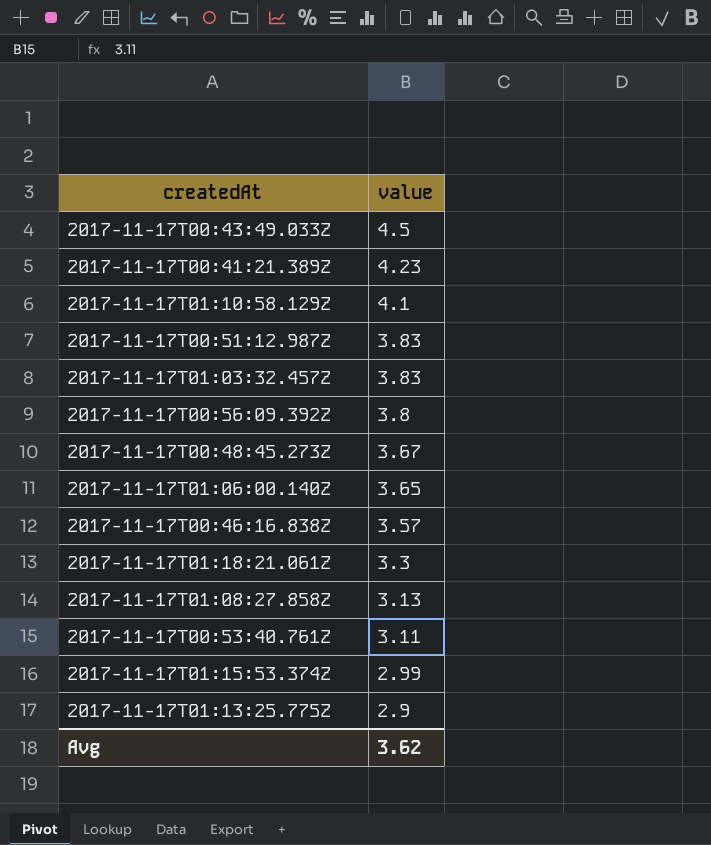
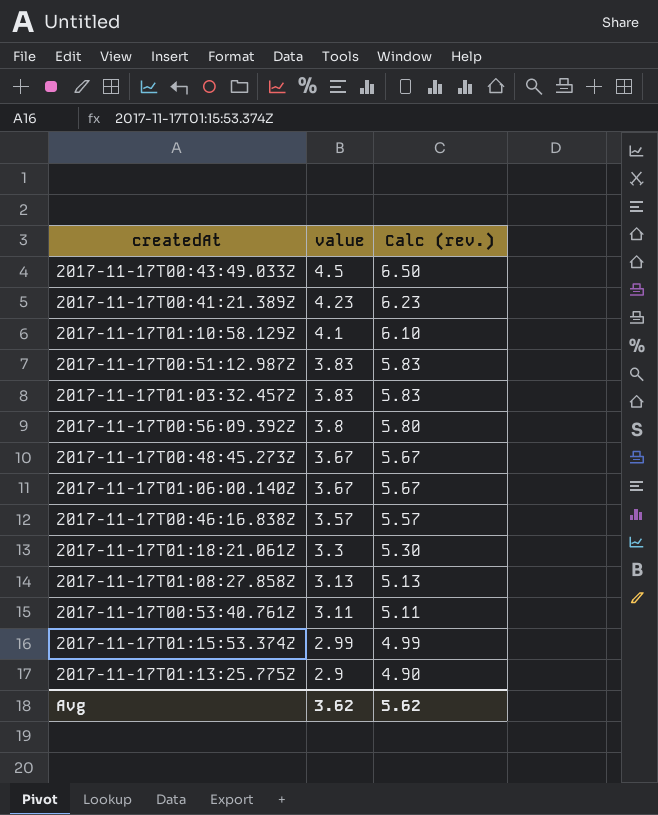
column Calc (rev.) | formula: none -> [value] + 2
2017-11-17T01:06:00.140Z | value: 3.65 -> 3.67

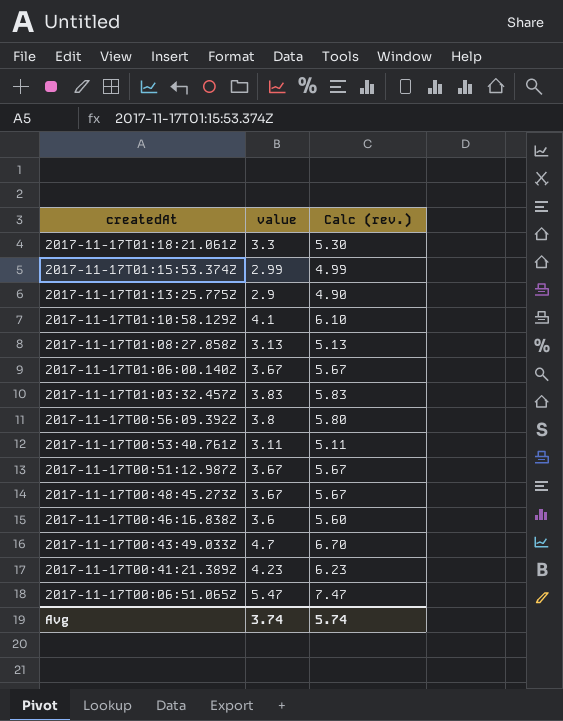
row order: value descending -> createdAt descending
2017-11-17T00:51:12.987Z | value: 3.83 -> 3.67
2017-11-17T00:51:12.987Z | Calc (rev.): 5.83 -> 5.67
2017-11-17T00:46:16.838Z | value: 3.57 -> 3.6
2017-11-17T00:46:16.838Z | Calc (rev.): 5.57 -> 5.60
2017-11-17T00:43:49.033Z | value: 4.5 -> 4.7
2017-11-17T00:43:49.033Z | Calc (rev.): 6.50 -> 6.70
row 2017-11-17T00:06:51.065Z: none -> 5.47 | 7.47
Avg | value: 3.62 -> 3.74
Avg | Calc (rev.): 5.62 -> 5.74

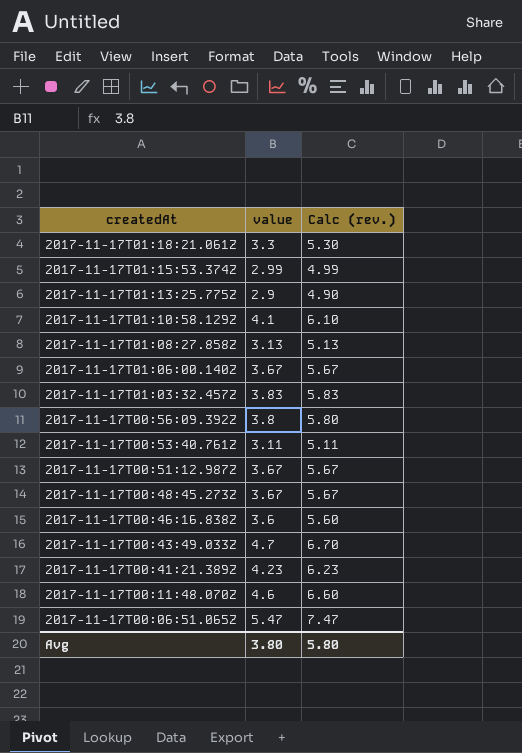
row 2017-11-17T00:11:48.070Z: none -> 4.6 | 6.60
Avg | value: 3.74 -> 3.80
Avg | Calc (rev.): 5.74 -> 5.80

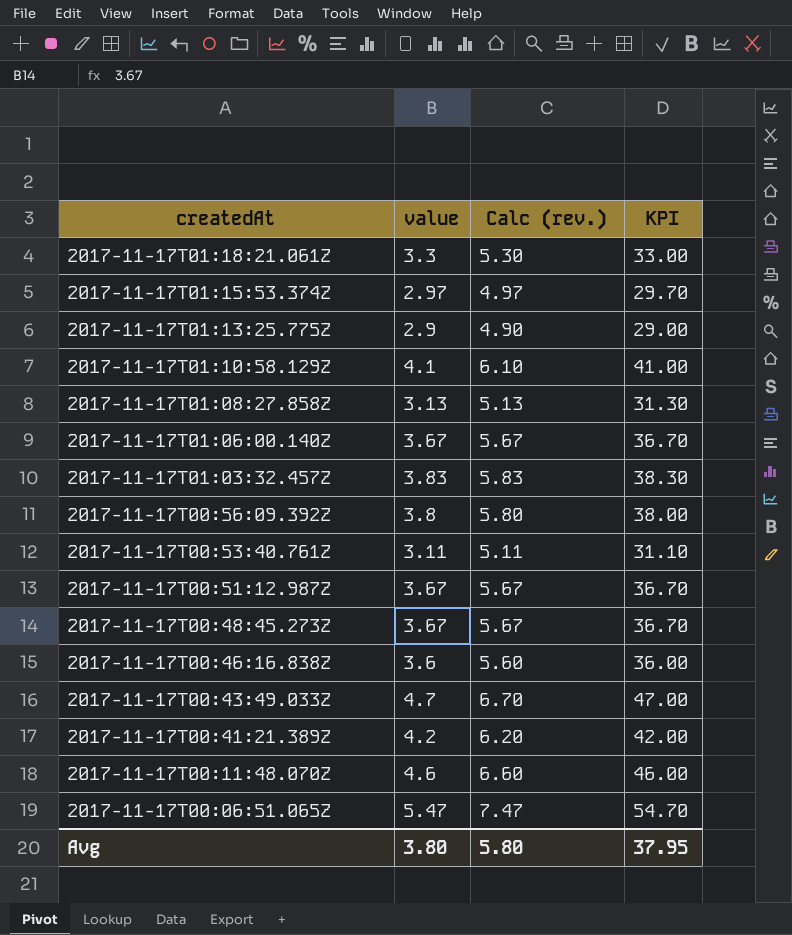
column KPI | formula: none -> [value] * 10
2017-11-17T01:15:53.374Z | value: 2.99 -> 2.97
2017-11-17T01:15:53.374Z | Calc (rev.): 4.99 -> 4.97
2017-11-17T00:41:21.389Z | value: 4.23 -> 4.2
2017-11-17T00:41:21.389Z | Calc (rev.): 6.23 -> 6.20

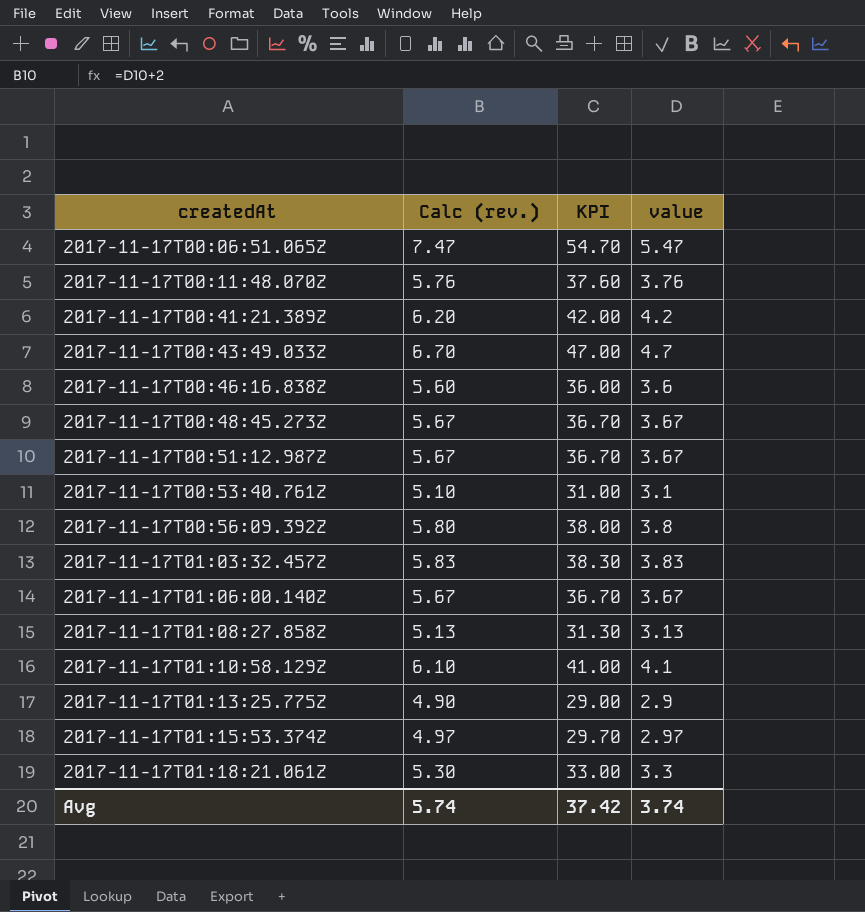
row order: createdAt descending -> createdAt ascending
column value | position: 2 -> 4
2017-11-17T00:11:48.070Z | Calc (rev.): 6.60 -> 5.76
2017-11-17T00:11:48.070Z | KPI: 46.00 -> 37.60
2017-11-17T00:11:48.070Z | value: 4.6 -> 3.76
2017-11-17T00:53:40.761Z | Calc (rev.): 5.11 -> 5.10
2017-11-17T00:53:40.761Z | KPI: 31.10 -> 31.00
2017-11-17T00:53:40.761Z | value: 3.11 -> 3.1
Avg | Calc (rev.): 5.80 -> 5.74
Avg | KPI: 37.95 -> 37.42
Avg | value: 3.80 -> 3.74

